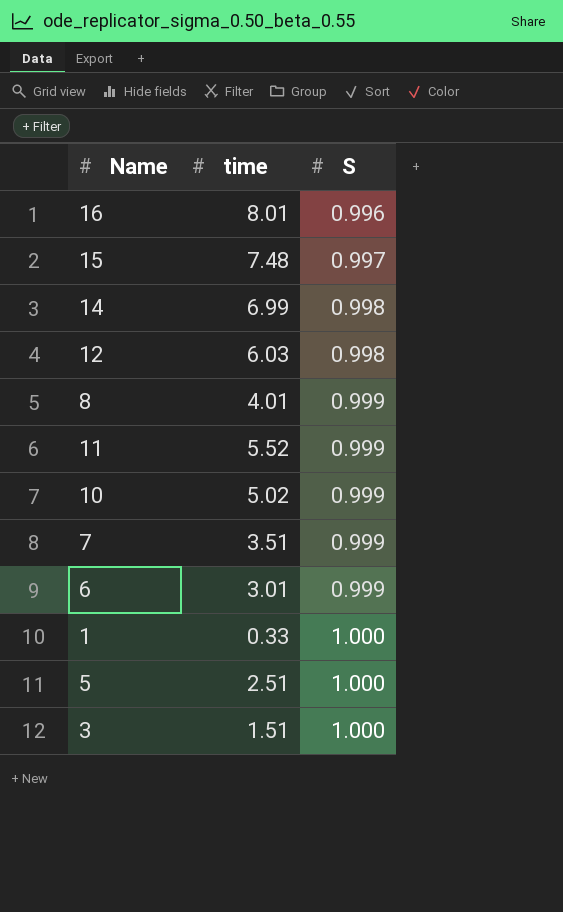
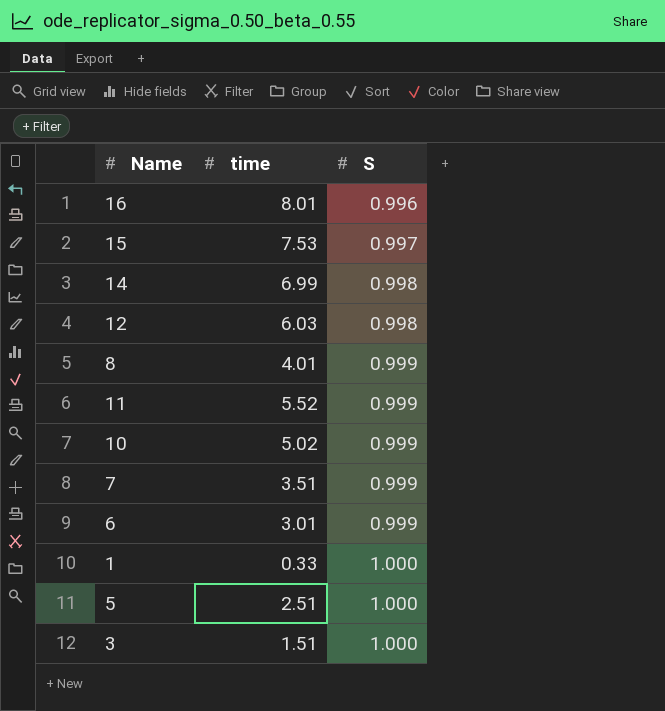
15 | time: 7.48 -> 7.53

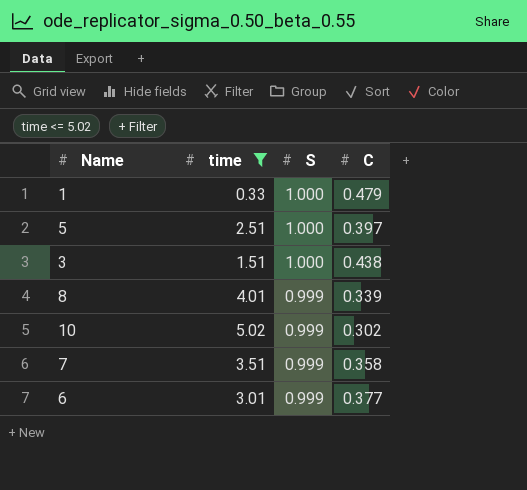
filter: none -> time <= 5.02
row order: S ascending -> S descending
column C | position: none -> 4

